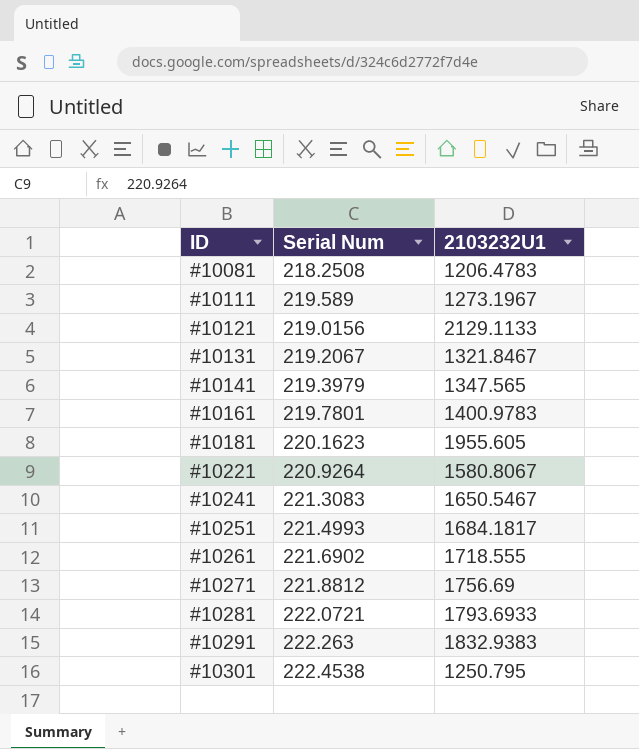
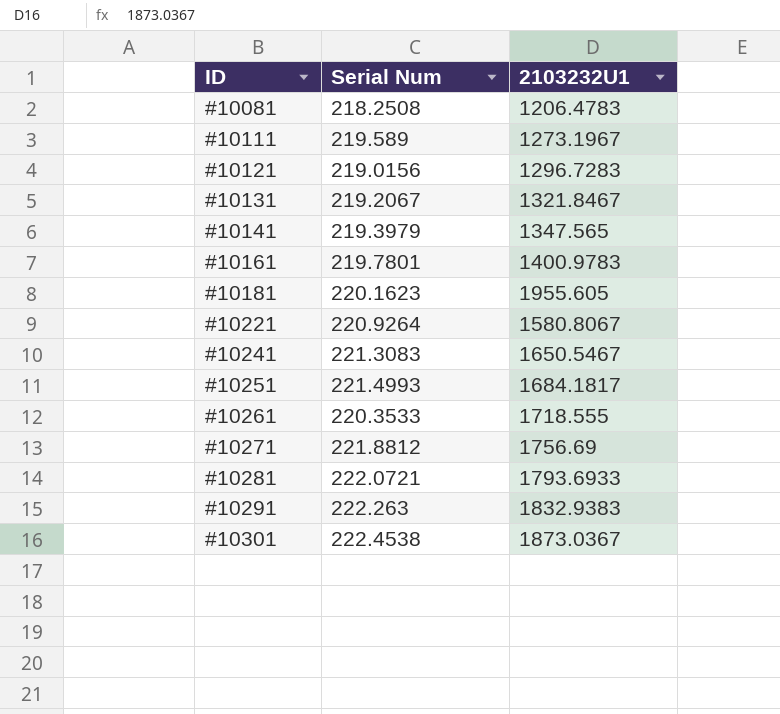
#10121 | 2103232U1: 2129.1133 -> 1296.7283
#10261 | Serial Num: 221.6902 -> 220.3533
#10301 | 2103232U1: 1250.795 -> 1873.0367

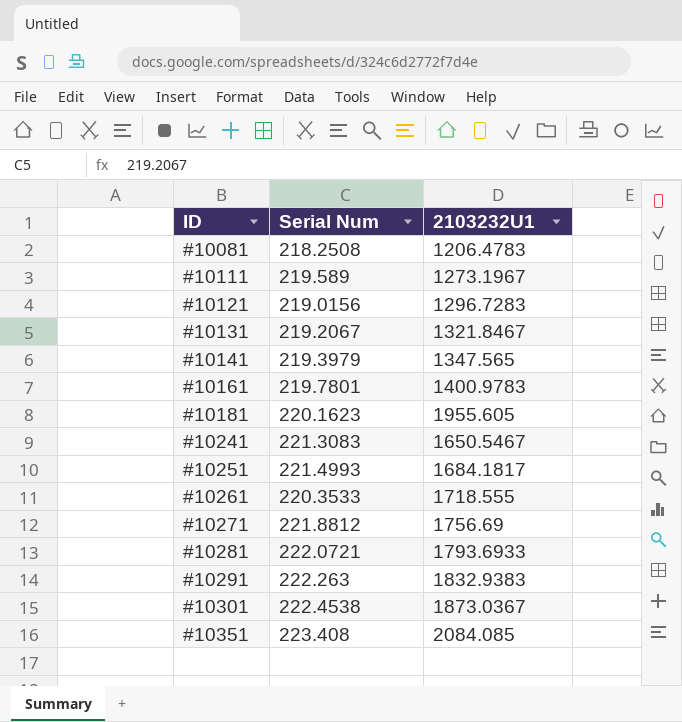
row #10221: 220.9264 | 1580.8067 -> none
row #10351: none -> 223.408 | 2084.085

